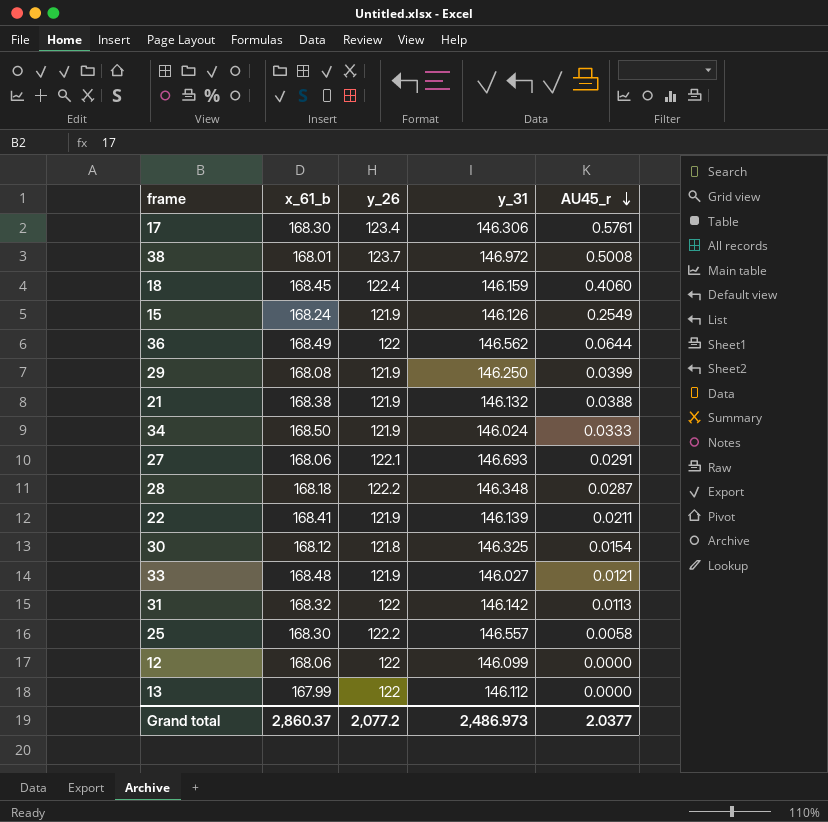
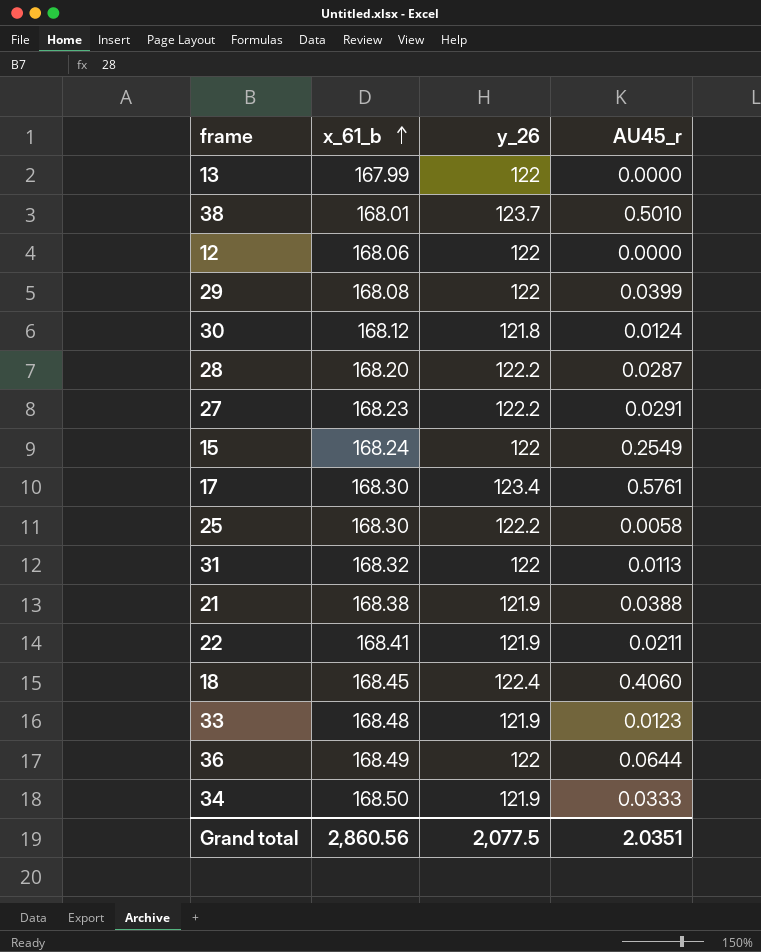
row order: AU45_r descending -> x_61_b ascending
column y_31 | position: 4 -> none
38 | AU45_r: 0.5008 -> 0.5010
29 | y_26: 121.9 -> 122
30 | AU45_r: 0.0154 -> 0.0124
28 | x_61_b: 168.18 -> 168.20
27 | x_61_b: 168.06 -> 168.23
27 | y_26: 122.1 -> 122.2
15 | y_26: 121.9 -> 122
33 | AU45_r: 0.0121 -> 0.0123
Grand total | x_61_b: 2,860.37 -> 2,860.56
Grand total | y_26: 2,077.2 -> 2,077.5
Grand total | AU45_r: 2.0377 -> 2.0351

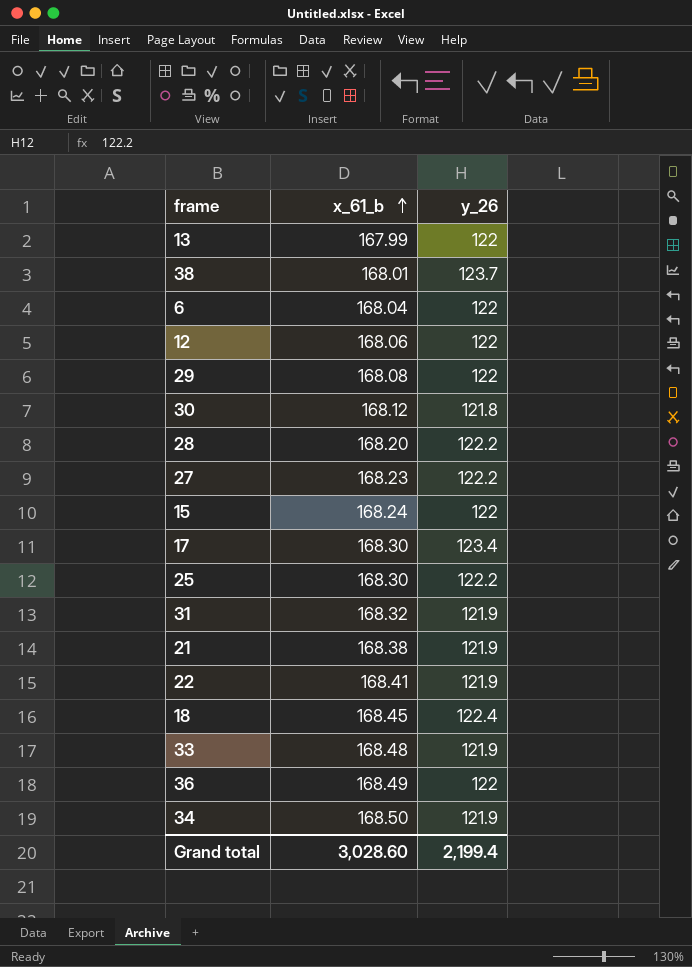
column AU45_r | position: 4 -> none
row 6: none -> 168.04 | 122
31 | y_26: 122 -> 121.9
Grand total | x_61_b: 2,860.56 -> 3,028.60
Grand total | y_26: 2,077.5 -> 2,199.4

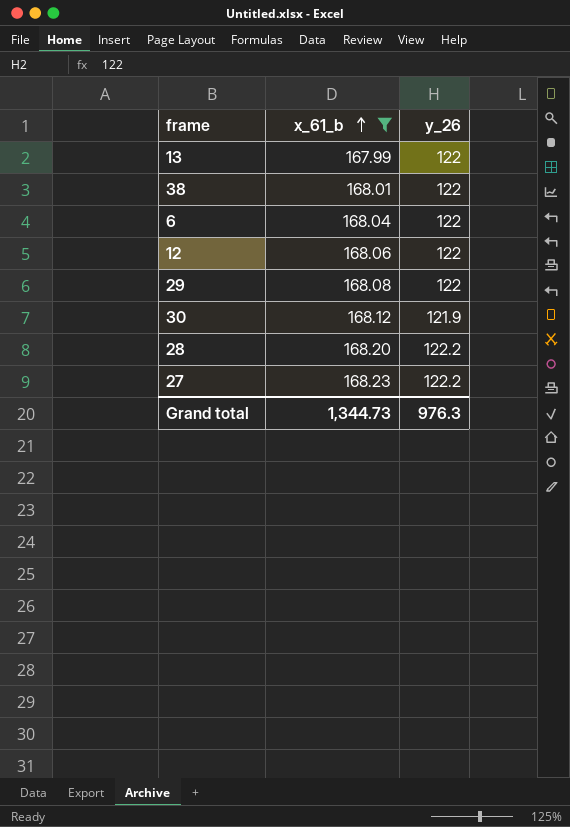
filter: none -> x_61_b <= 168.23
38 | y_26: 123.7 -> 122
30 | y_26: 121.8 -> 121.9
Grand total | x_61_b: 3,028.60 -> 1,344.73
Grand total | y_26: 2,199.4 -> 976.3

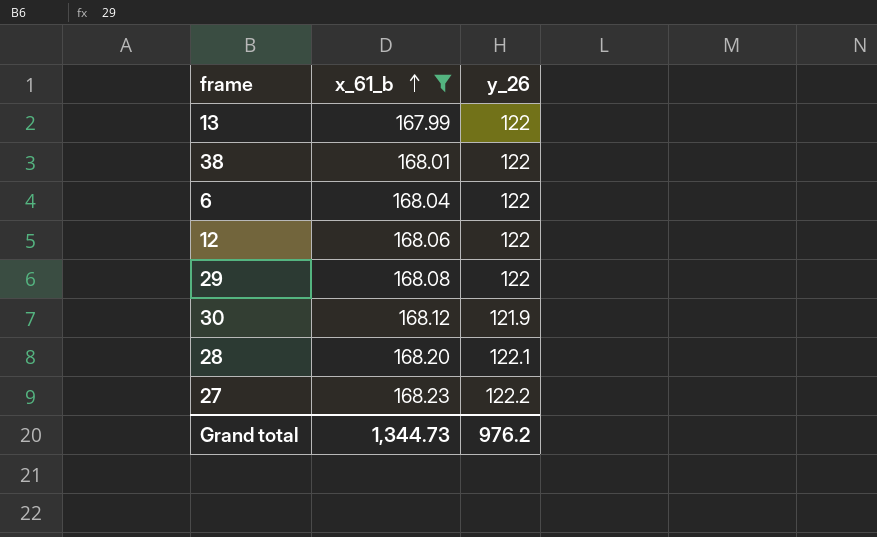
28 | y_26: 122.2 -> 122.1
Grand total | y_26: 976.3 -> 976.2

